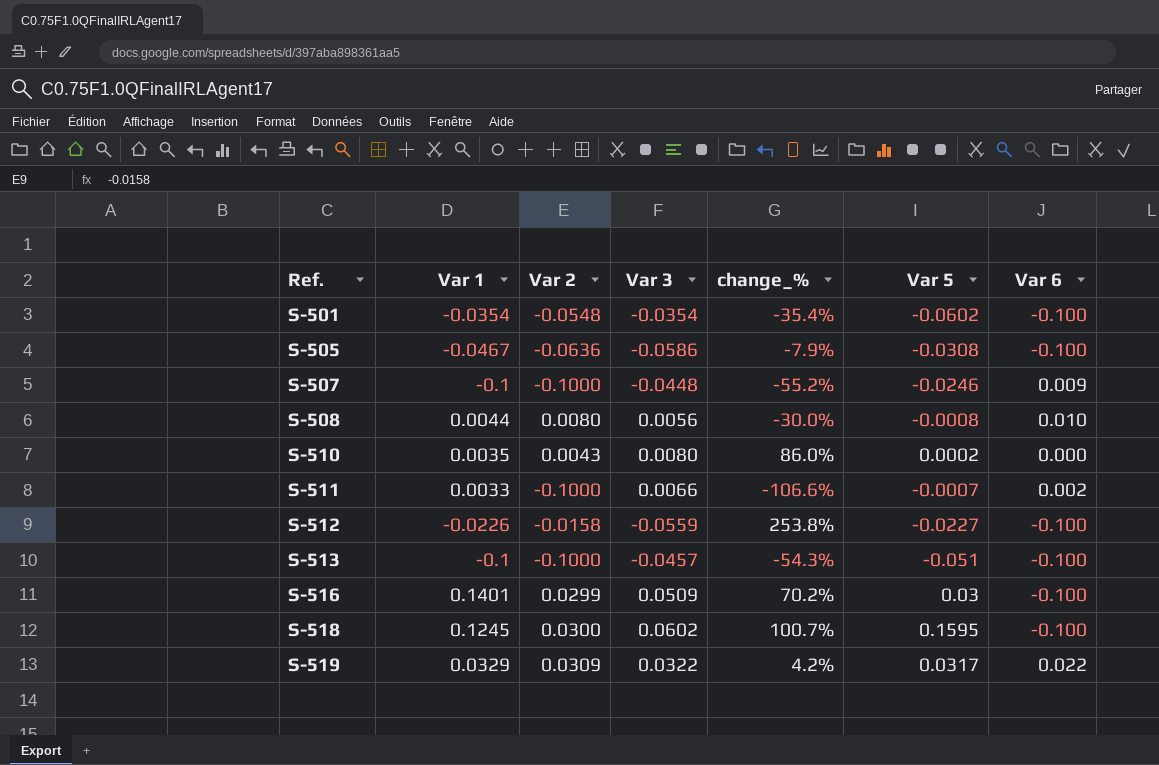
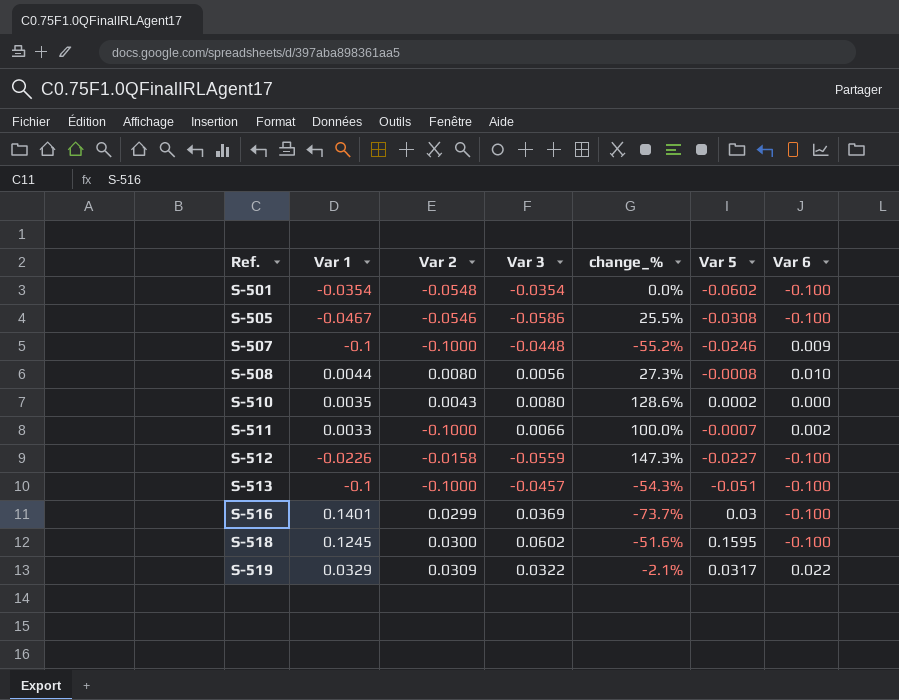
column change_% | formula: ([Var 3] - [Var 2]) / [Var 2] -> ([Var 3] - [Var 1]) / [Var 1]
S-505 | Var 2: -0.0636 -> -0.0546
S-516 | Var 3: 0.0509 -> 0.0369

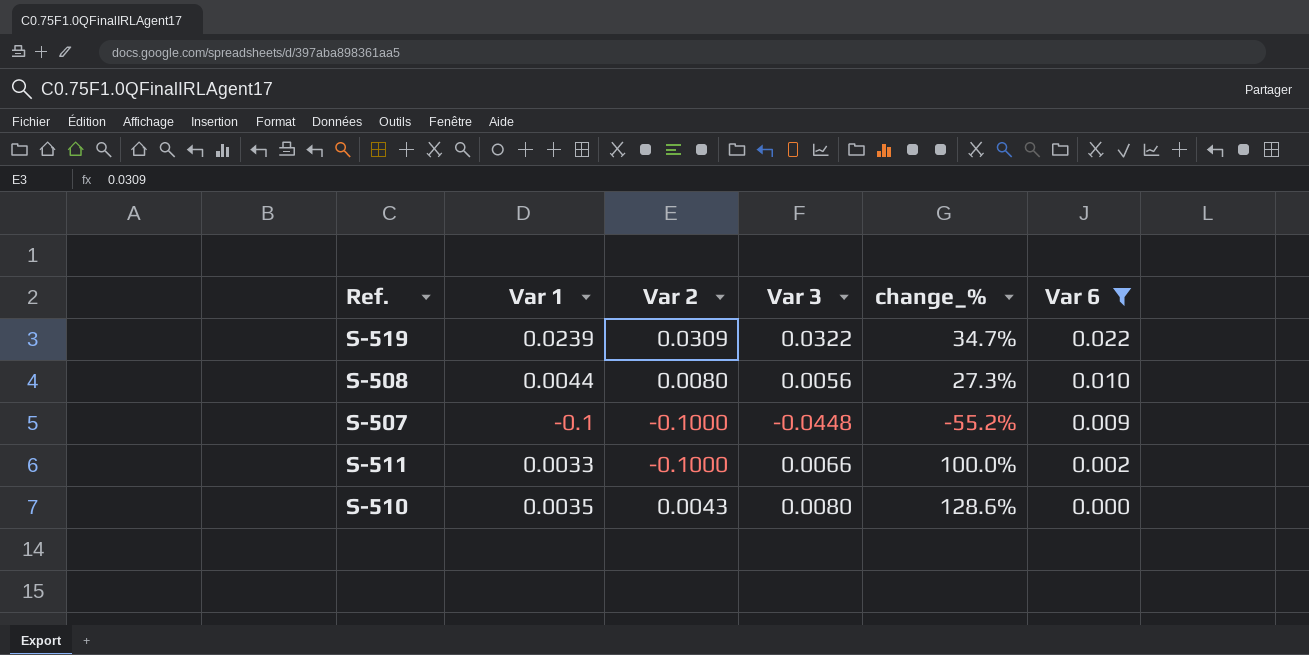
filter: none -> Var 6 != -0.100
row order: Ref. ascending -> Var 6 descending
column Var 5 | position: 6 -> none
S-519 | Var 1: 0.0329 -> 0.0239
S-519 | change_%: -2.1% -> 34.7%

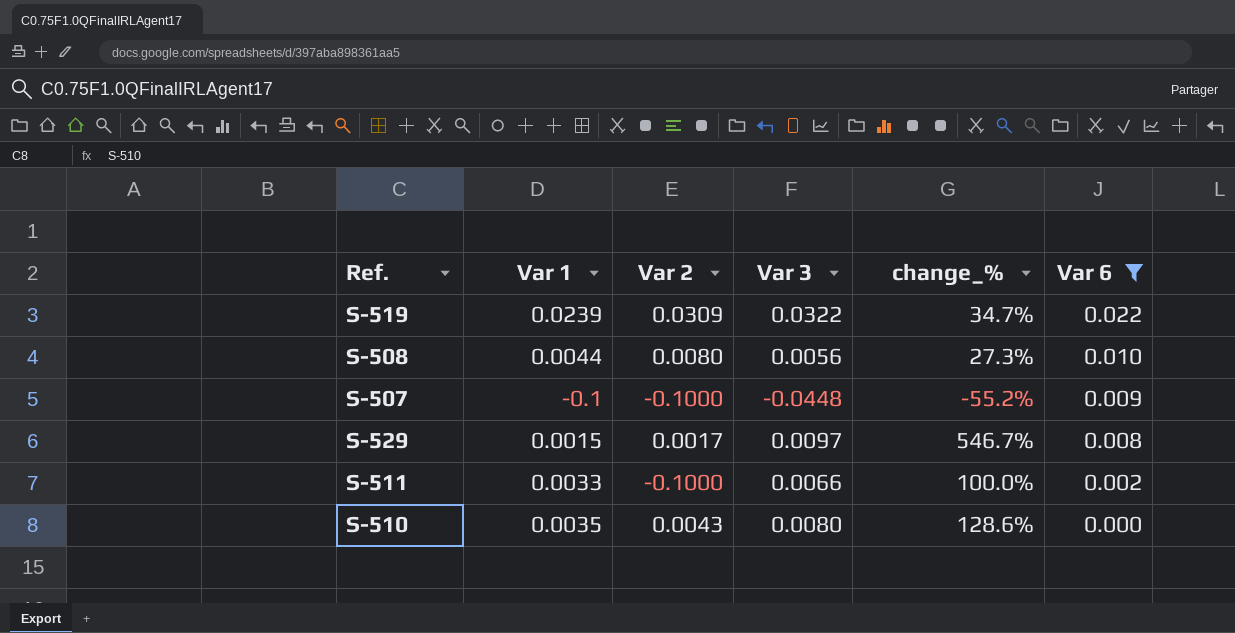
row S-529: none -> 0.0015 | 0.0017 | 0.0097 | 546.7% | 0.008

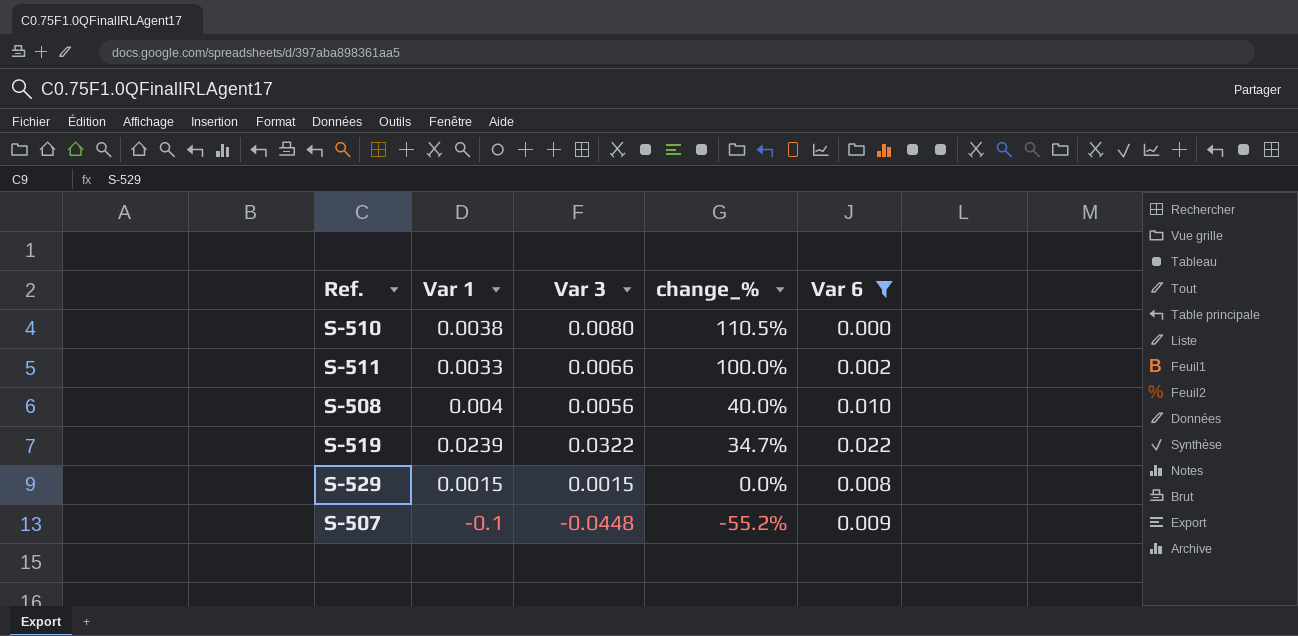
row order: Var 6 descending -> change_% descending
column Var 2 | position: 3 -> none
S-510 | Var 1: 0.0035 -> 0.0038
S-510 | change_%: 128.6% -> 110.5%
S-508 | Var 1: 0.0044 -> 0.004
S-508 | change_%: 27.3% -> 40.0%
S-529 | Var 3: 0.0097 -> 0.0015
S-529 | change_%: 546.7% -> 0.0%

